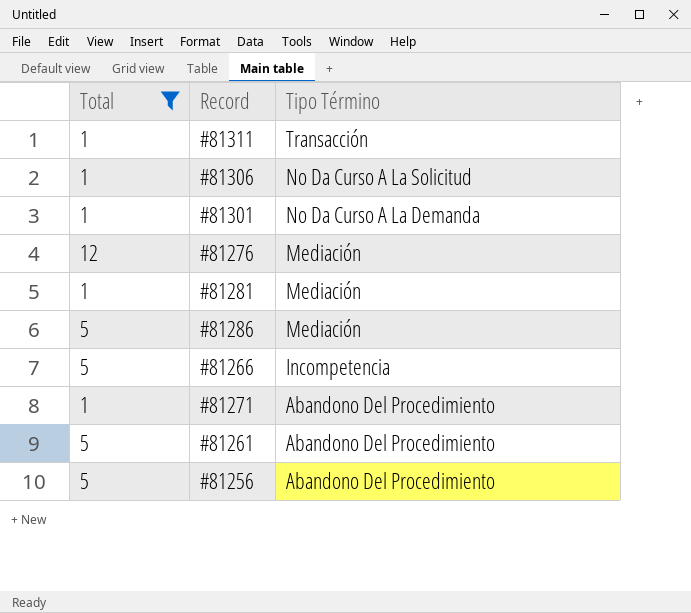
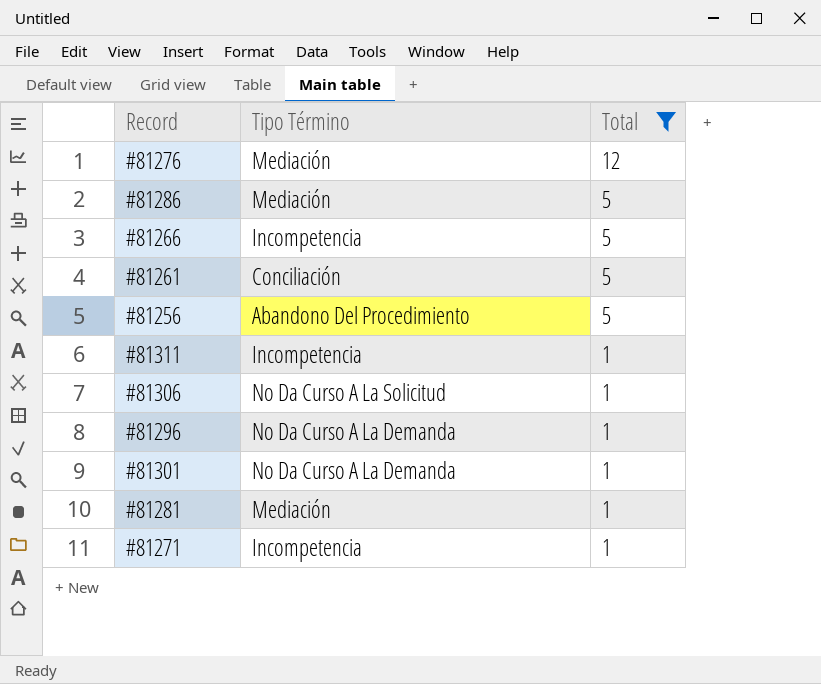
row order: Tipo Término descending -> Total descending
column Total | position: 1 -> 3
#81261 | Tipo Término: Abandono Del Procedimiento -> Conciliación
#81311 | Tipo Término: Transacción -> Incompetencia
row #81296: none -> No Da Curso A La Demanda | 1
#81271 | Tipo Término: Abandono Del Procedimiento -> Incompetencia

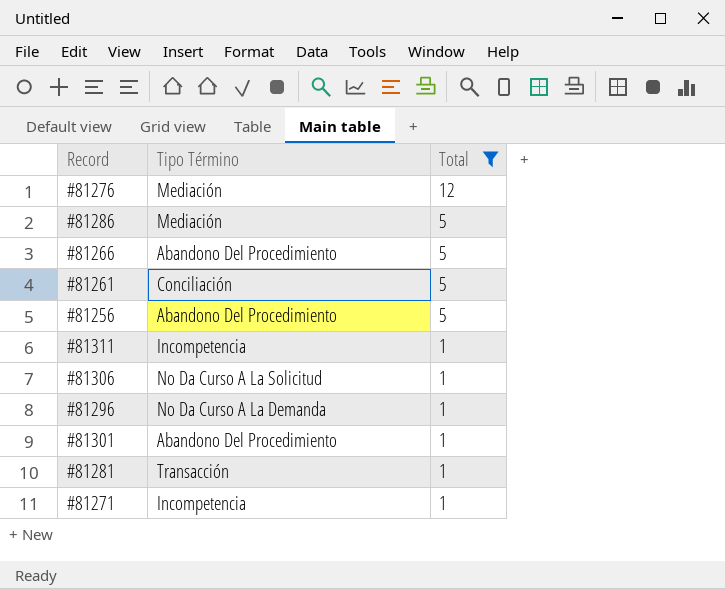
#81266 | Tipo Término: Incompetencia -> Abandono Del Procedimiento
#81301 | Tipo Término: No Da Curso A La Demanda -> Abandono Del Procedimiento
#81281 | Tipo Término: Mediación -> Transacción

